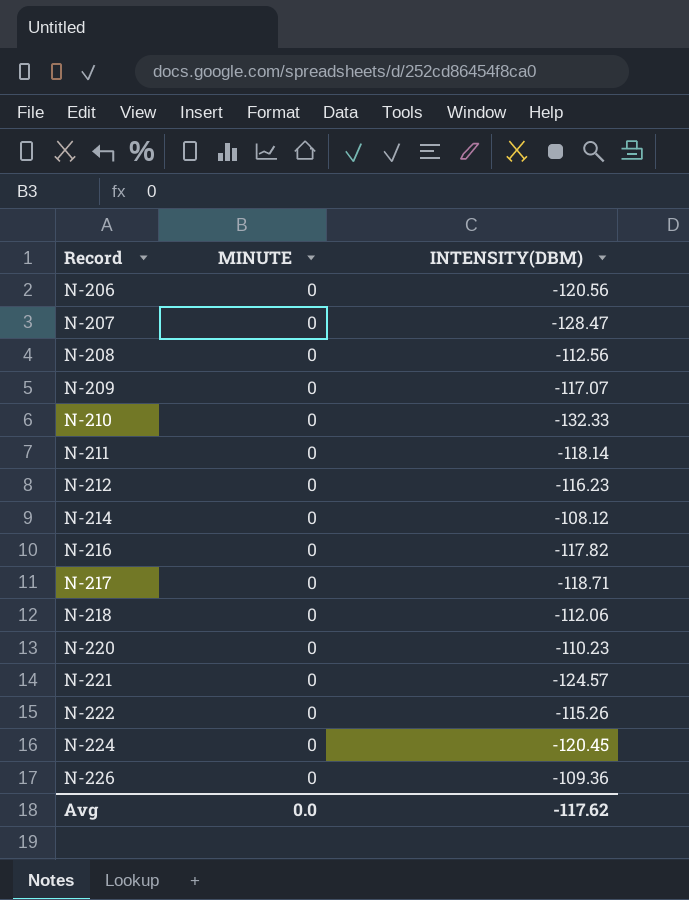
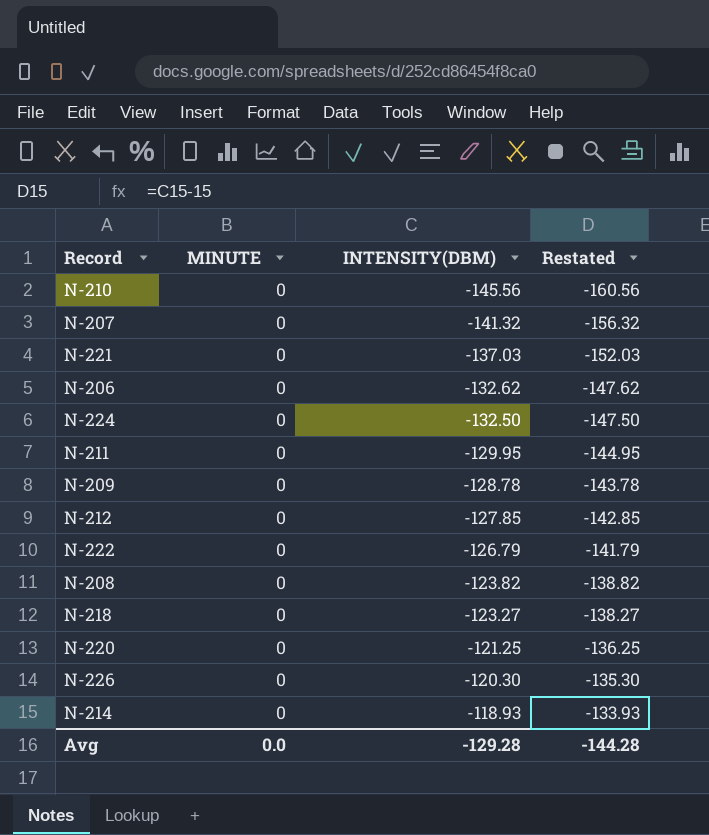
row order: Record ascending -> INTENSITY(DBM) ascending
column Restated | formula: none -> [INTENSITY(DBM)] - 15
row N-216: 0 | -117.82 -> none
row N-217: 0 | -118.71 -> none
N-210 | INTENSITY(DBM): -132.33 -> -145.56
N-207 | INTENSITY(DBM): -128.47 -> -141.32
N-221 | INTENSITY(DBM): -124.57 -> -137.03
N-206 | INTENSITY(DBM): -120.56 -> -132.62
N-224 | INTENSITY(DBM): -120.45 -> -132.50
N-211 | INTENSITY(DBM): -118.14 -> -129.95
N-209 | INTENSITY(DBM): -117.07 -> -128.78
N-212 | INTENSITY(DBM): -116.23 -> -127.85
N-222 | INTENSITY(DBM): -115.26 -> -126.79
N-208 | INTENSITY(DBM): -112.56 -> -123.82
N-218 | INTENSITY(DBM): -112.06 -> -123.27
N-220 | INTENSITY(DBM): -110.23 -> -121.25
N-226 | INTENSITY(DBM): -109.36 -> -120.30
N-214 | INTENSITY(DBM): -108.12 -> -118.93
Avg | INTENSITY(DBM): -117.62 -> -129.28

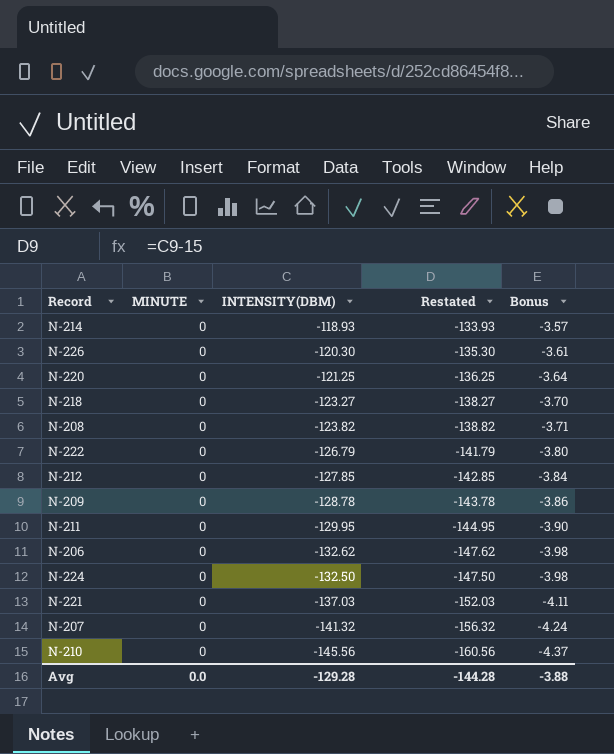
row order: INTENSITY(DBM) ascending -> Bonus descending
column Bonus | formula: none -> [INTENSITY(DBM)] * 0.03

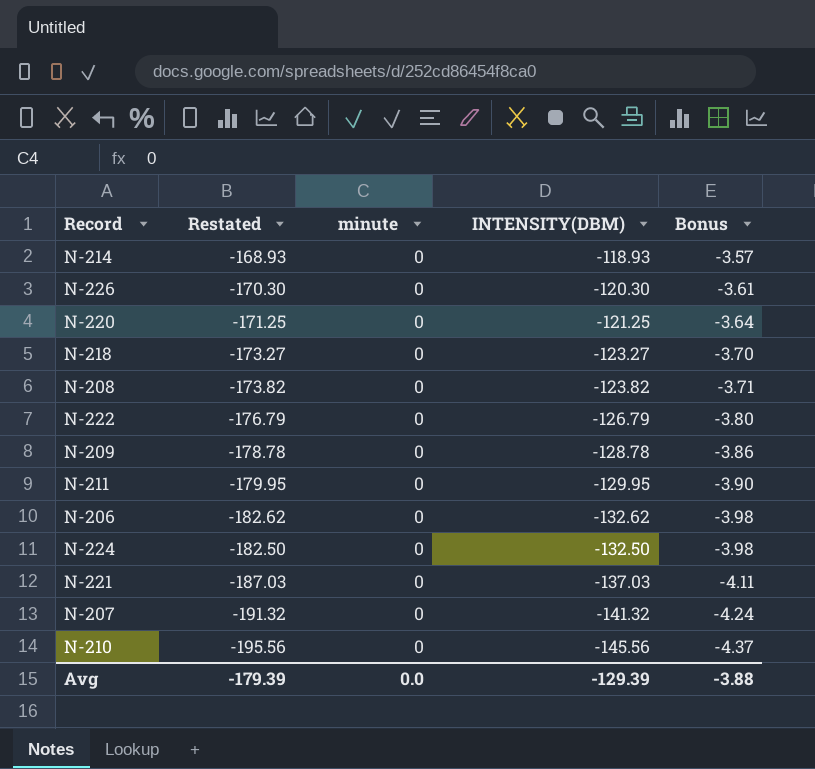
column Restated | formula: [INTENSITY(DBM)] - 15 -> [INTENSITY(DBM)] - 50
column Restated | position: 4 -> 2
column name: MINUTE -> minute
row N-212: 0 | -127.85 | -142.85 | -3.84 -> none
Avg | Restated: -144.28 -> -179.39
Avg | INTENSITY(DBM): -129.28 -> -129.39

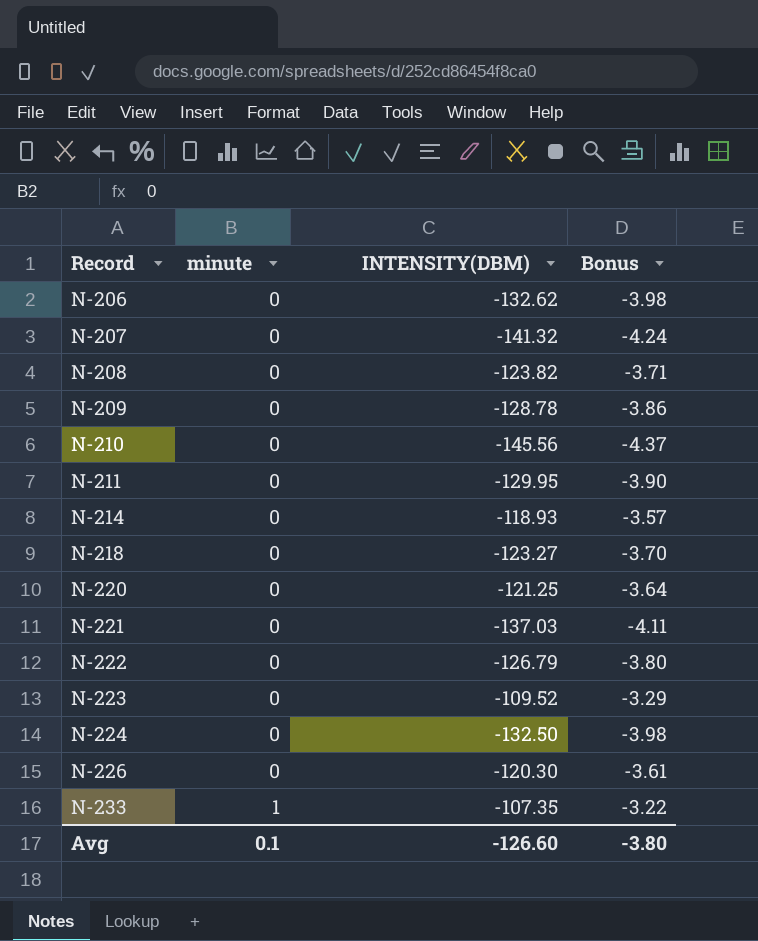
row order: Bonus descending -> Record ascending
column Restated | formula: [INTENSITY(DBM)] - 50 -> none
row N-223: none -> 0 | -109.52 | -3.29
row N-233: none -> 1 | -107.35 | -3.22
Avg | minute: 0.0 -> 0.1
Avg | INTENSITY(DBM): -129.39 -> -126.60
Avg | Bonus: -3.88 -> -3.80

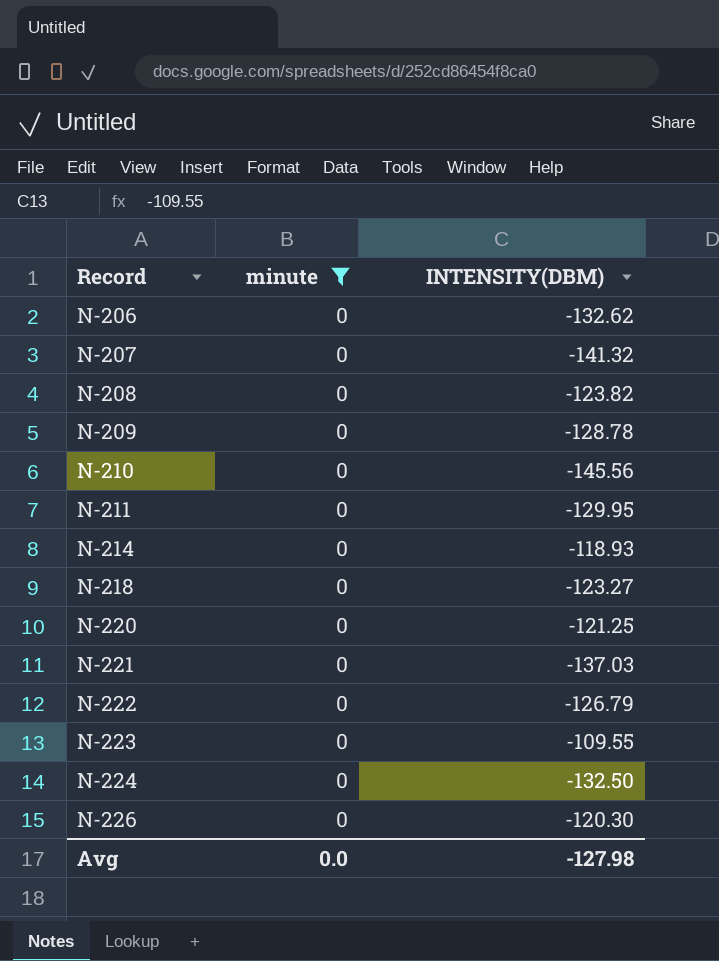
filter: none -> minute = 0
column Bonus | formula: [INTENSITY(DBM)] * 0.03 -> none
N-223 | INTENSITY(DBM): -109.52 -> -109.55
Avg | minute: 0.1 -> 0.0
Avg | INTENSITY(DBM): -126.60 -> -127.98

